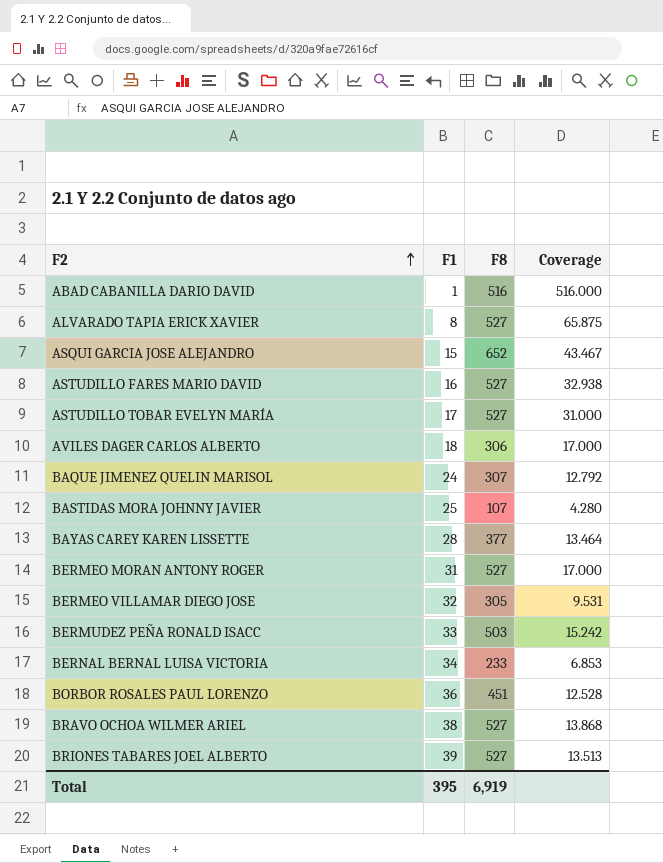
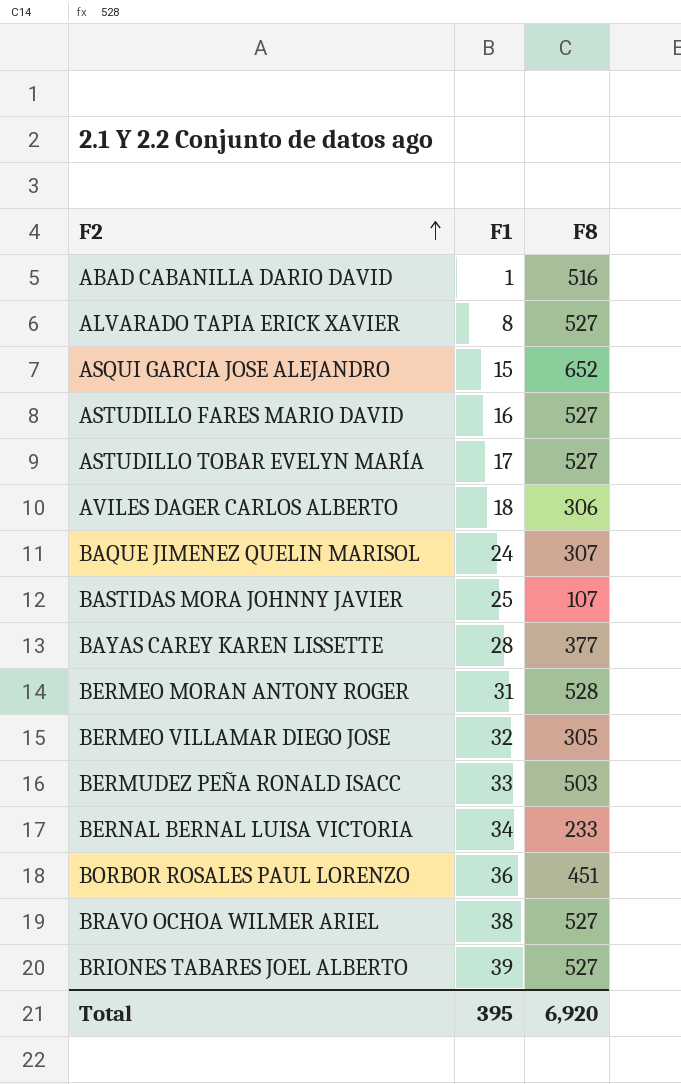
column Coverage | formula: [F8] / [F1] -> none
BERMEO MORAN ANTONY ROGER | F8: 527 -> 528
Total | F8: 6,919 -> 6,920

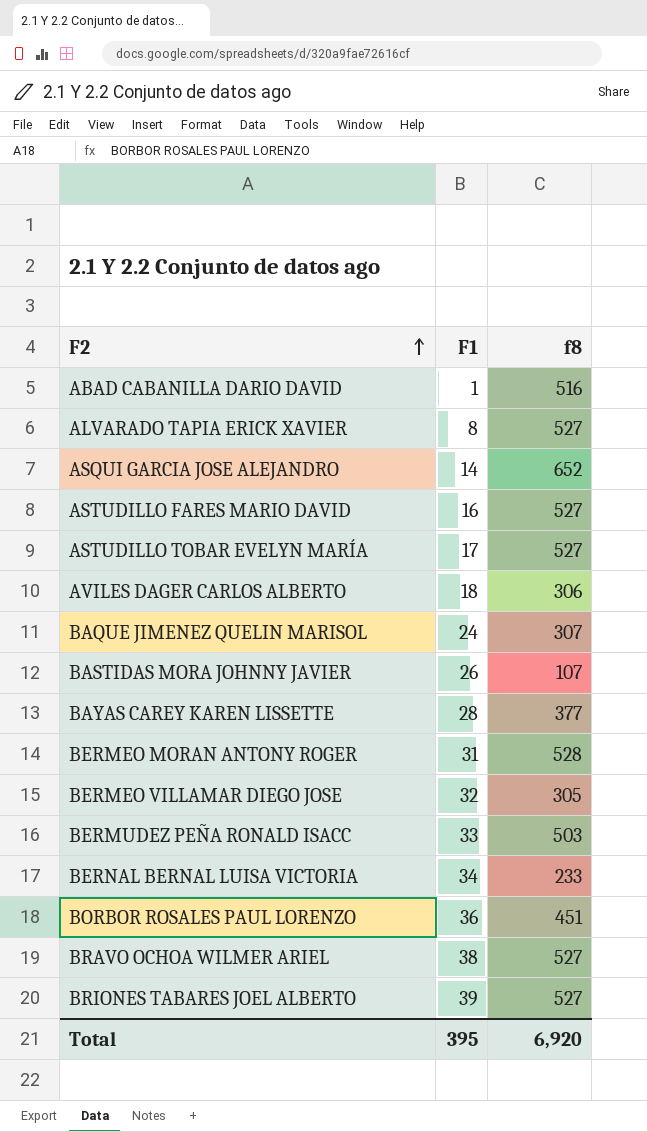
column name: F8 -> f8
ASQUI GARCIA JOSE ALEJANDRO | F1: 15 -> 14
BASTIDAS MORA JOHNNY JAVIER | F1: 25 -> 26

